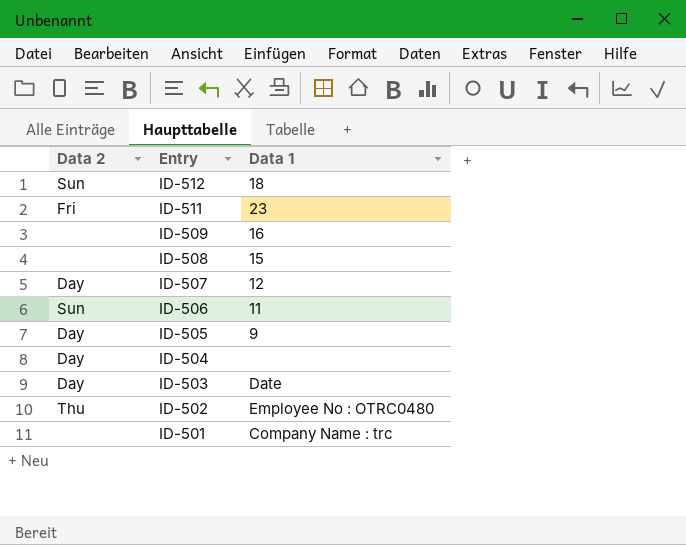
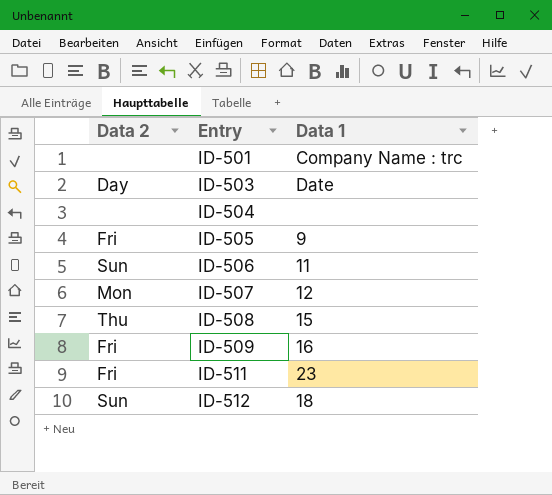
row order: Entry descending -> Entry ascending
row ID-502: Thu | Employee No : OTRC0480 -> none
ID-504 | Data 2: Day -> none
ID-505 | Data 2: Day -> Fri
ID-507 | Data 2: Day -> Mon
ID-508 | Data 2: none -> Thu
ID-509 | Data 2: none -> Fri

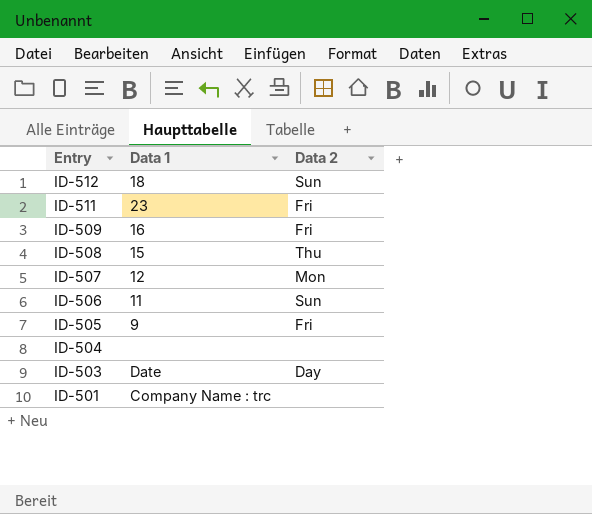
row order: Entry ascending -> Entry descending
column Data 2 | position: 1 -> 3

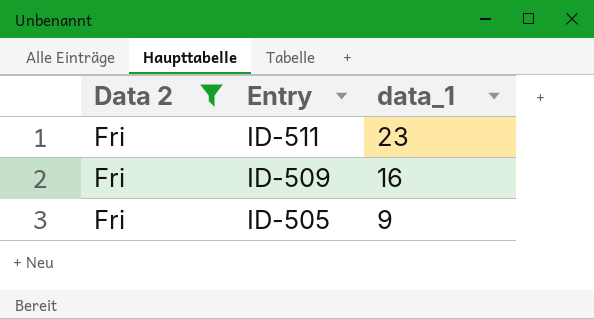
filter: none -> Data 2 = Fri
column Data 2 | position: 3 -> 1
column name: Data 1 -> data_1

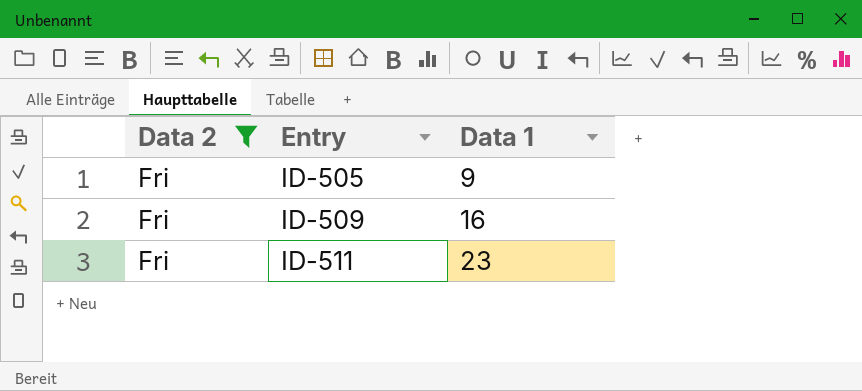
row order: Entry descending -> Entry ascending
column name: data_1 -> Data 1

